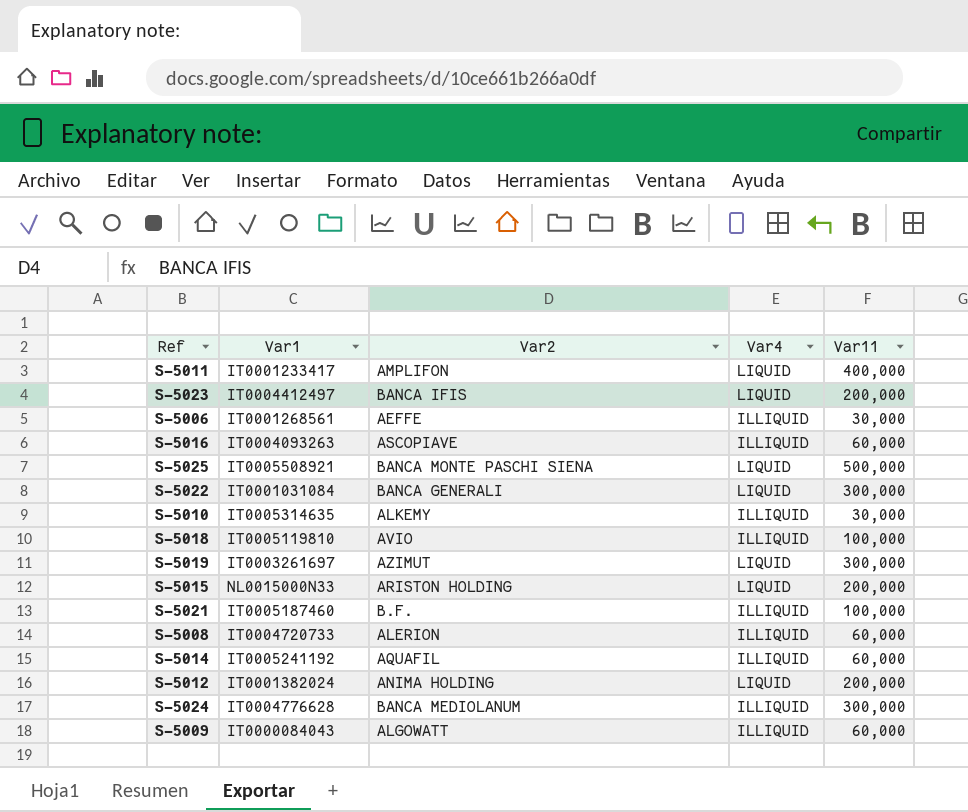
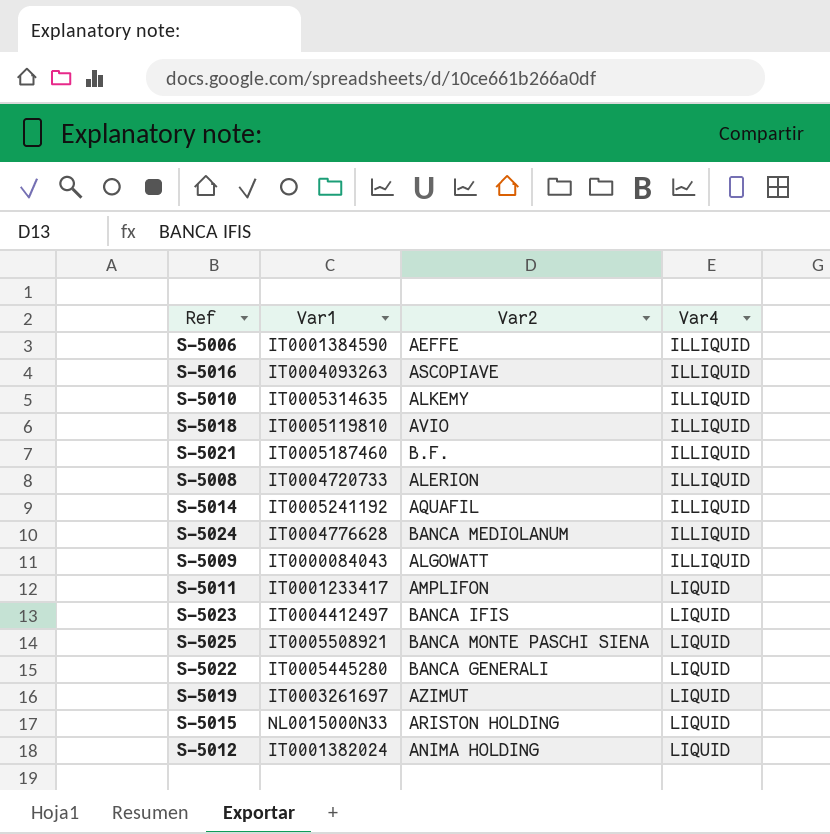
row order: none -> Var4 ascending
column Var11 | position: 5 -> none
S-5006 | Var1: IT0001268561 -> IT0001384590
S-5022 | Var1: IT0001031084 -> IT0005445280

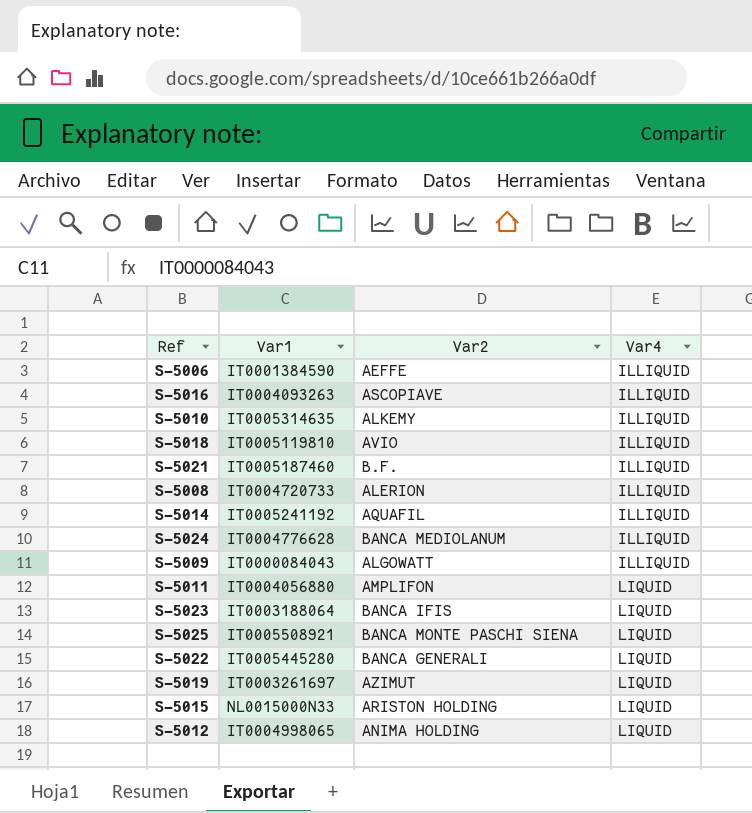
S-5011 | Var1: IT0001233417 -> IT0004056880
S-5023 | Var1: IT0004412497 -> IT0003188064
S-5012 | Var1: IT0001382024 -> IT0004998065

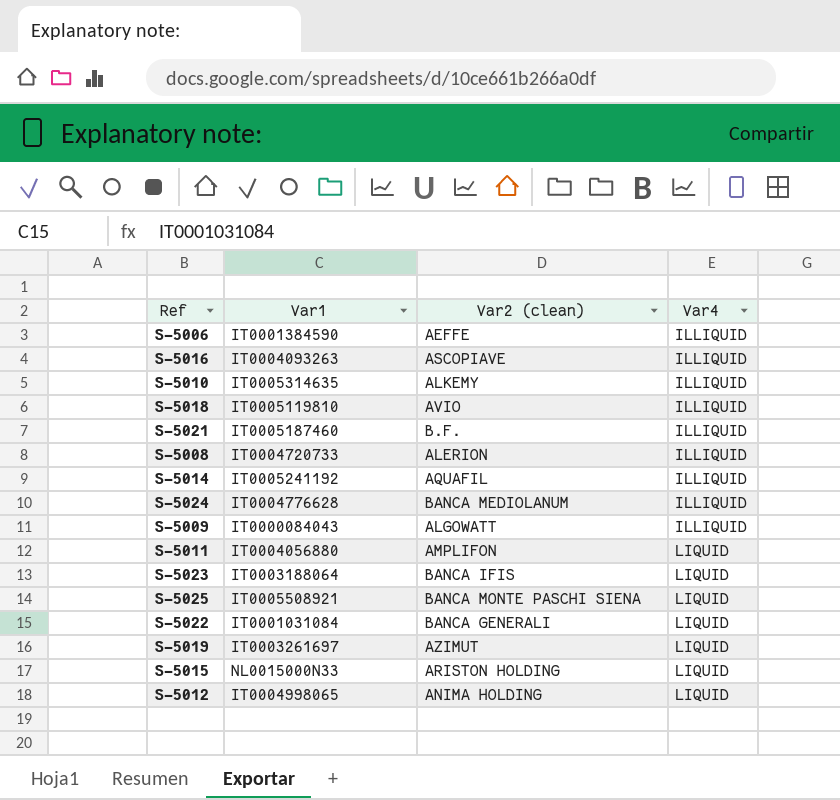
column name: Var2 -> Var2 (clean)
S-5022 | Var1: IT0005445280 -> IT0001031084

